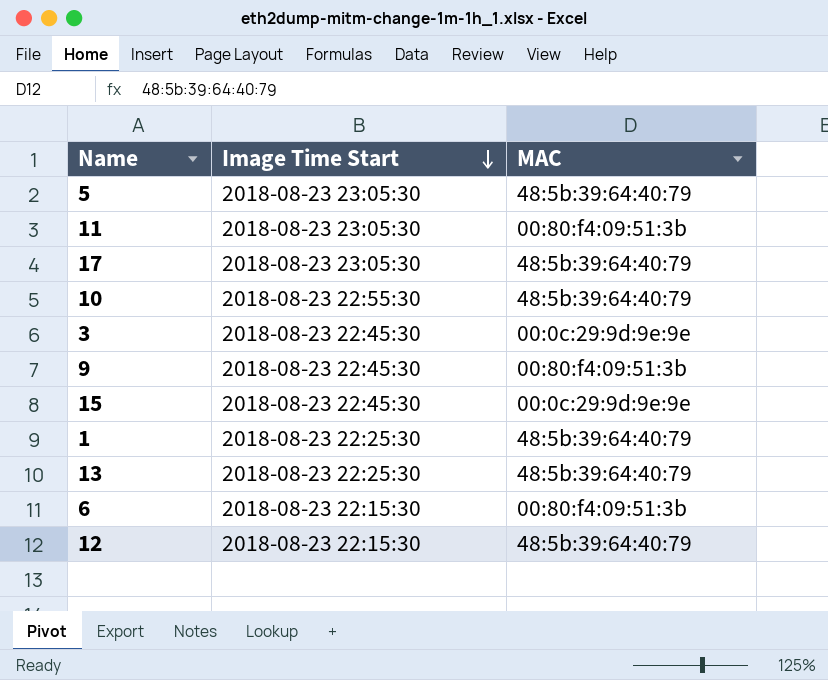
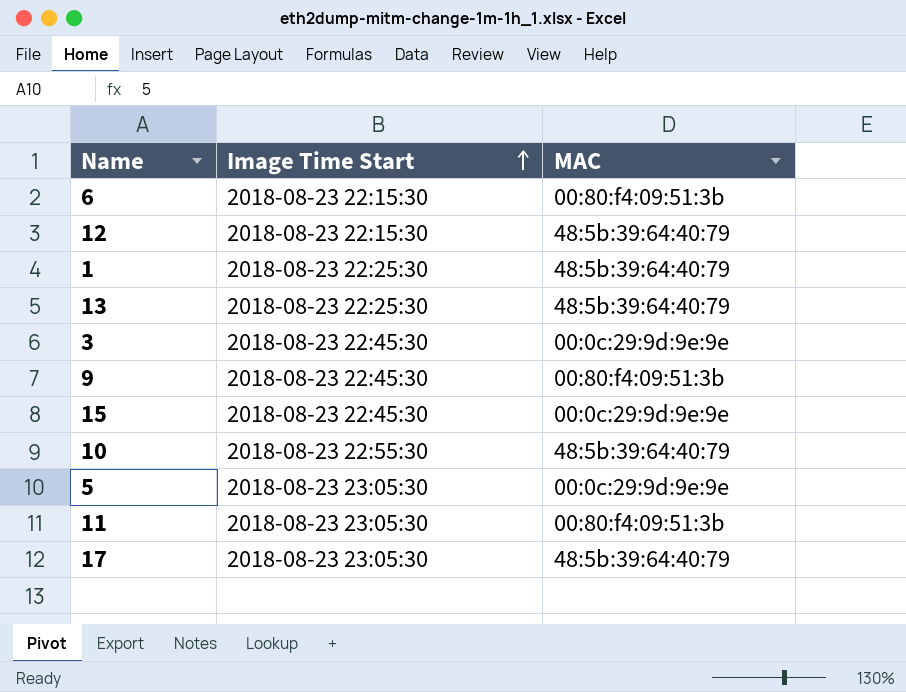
row order: Image Time Start descending -> Image Time Start ascending
5 | MAC: 48:5b:39:64:40:79 -> 00:0c:29:9d:9e:9e

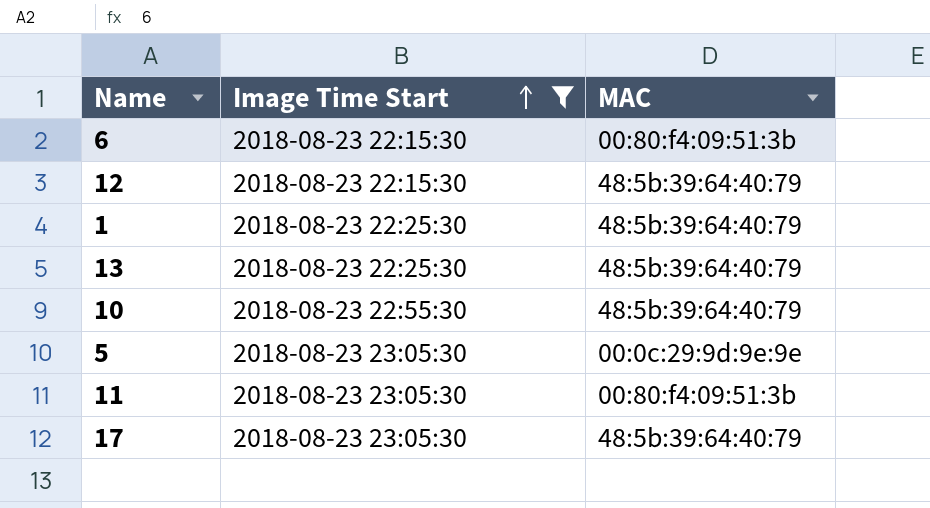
filter: none -> Image Time Start != 2018-08-23 22:45:30

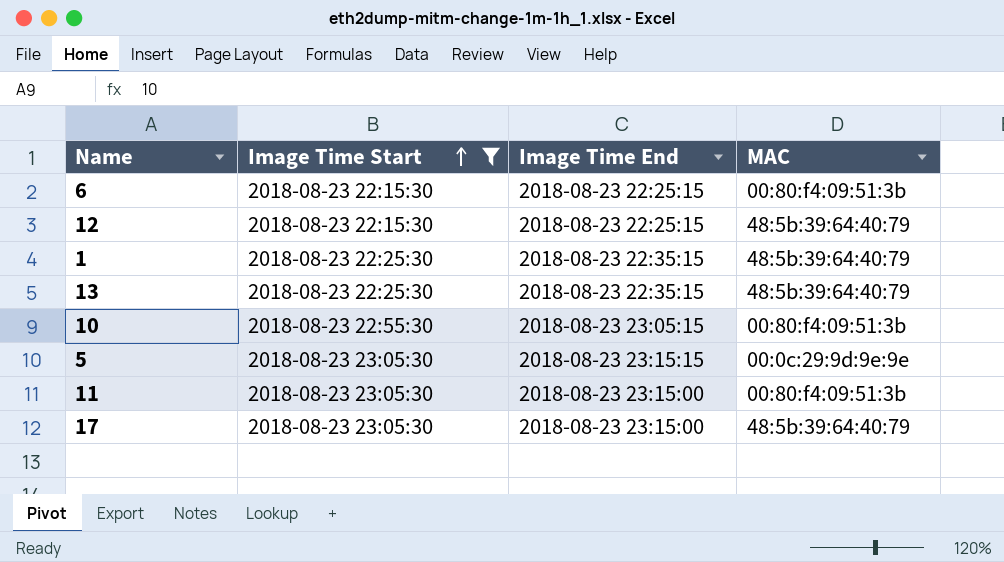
column Image Time End | position: none -> 3
10 | MAC: 48:5b:39:64:40:79 -> 00:80:f4:09:51:3b

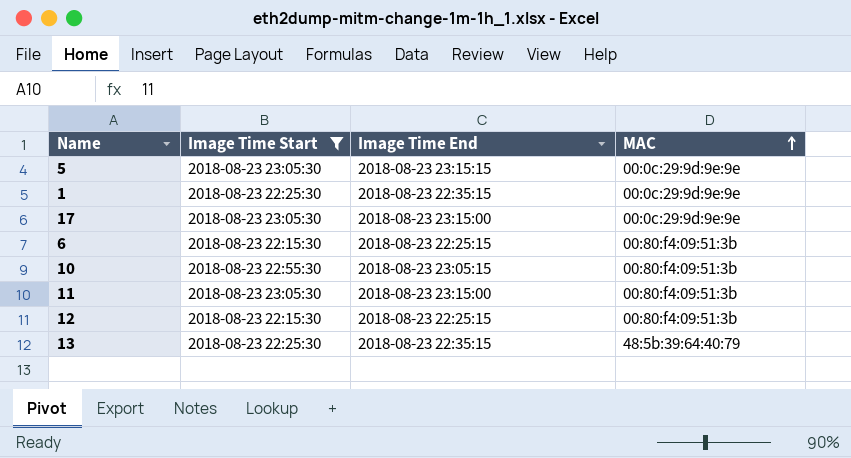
row order: Image Time Start ascending -> MAC ascending
1 | MAC: 48:5b:39:64:40:79 -> 00:0c:29:9d:9e:9e
17 | MAC: 48:5b:39:64:40:79 -> 00:0c:29:9d:9e:9e
12 | MAC: 48:5b:39:64:40:79 -> 00:80:f4:09:51:3b

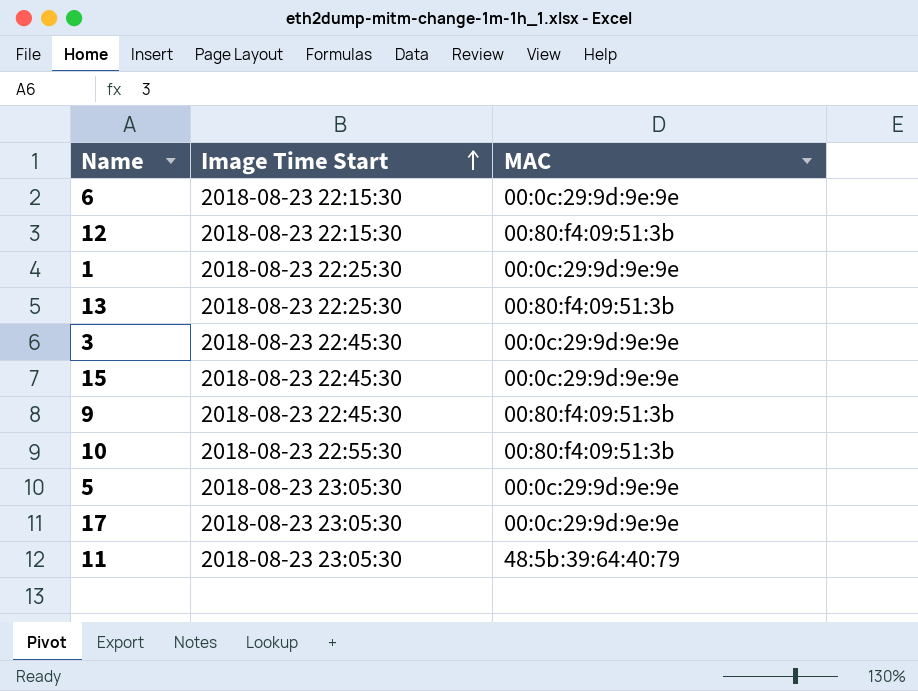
filter: Image Time Start != 2018-08-23 22:45:30 -> none
row order: MAC ascending -> Image Time Start ascending
column Image Time End | position: 3 -> none
6 | MAC: 00:80:f4:09:51:3b -> 00:0c:29:9d:9e:9e
13 | MAC: 48:5b:39:64:40:79 -> 00:80:f4:09:51:3b
11 | MAC: 00:80:f4:09:51:3b -> 48:5b:39:64:40:79

